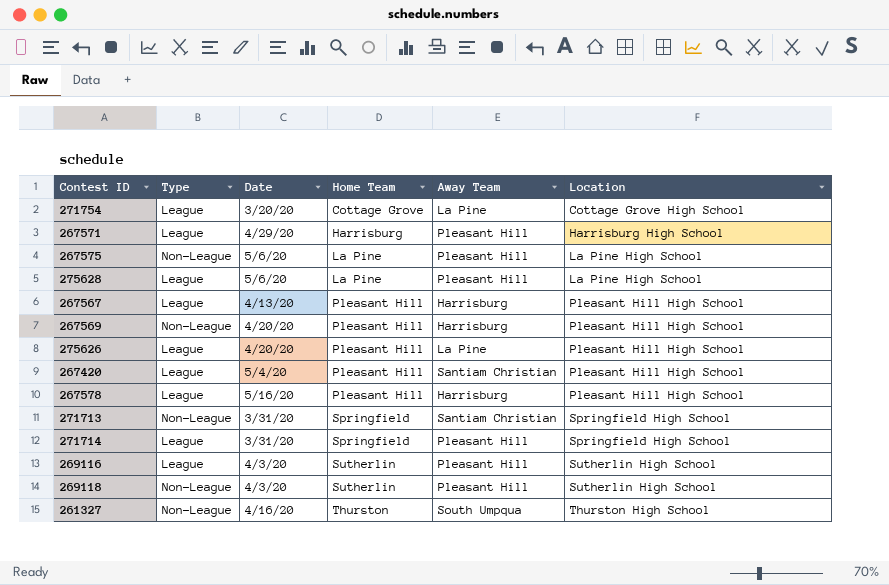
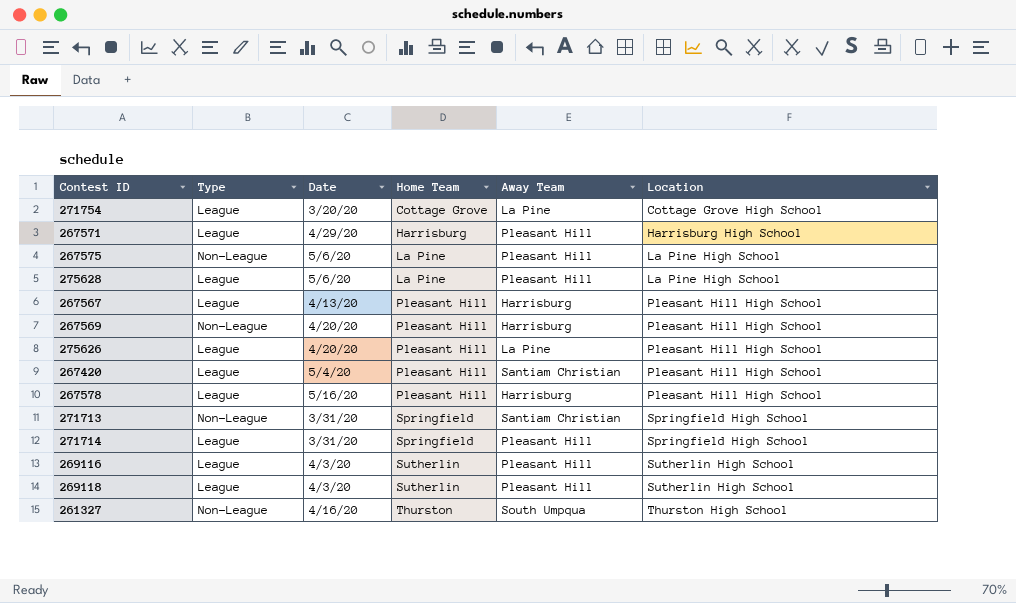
269118 | Type: Non-League -> League

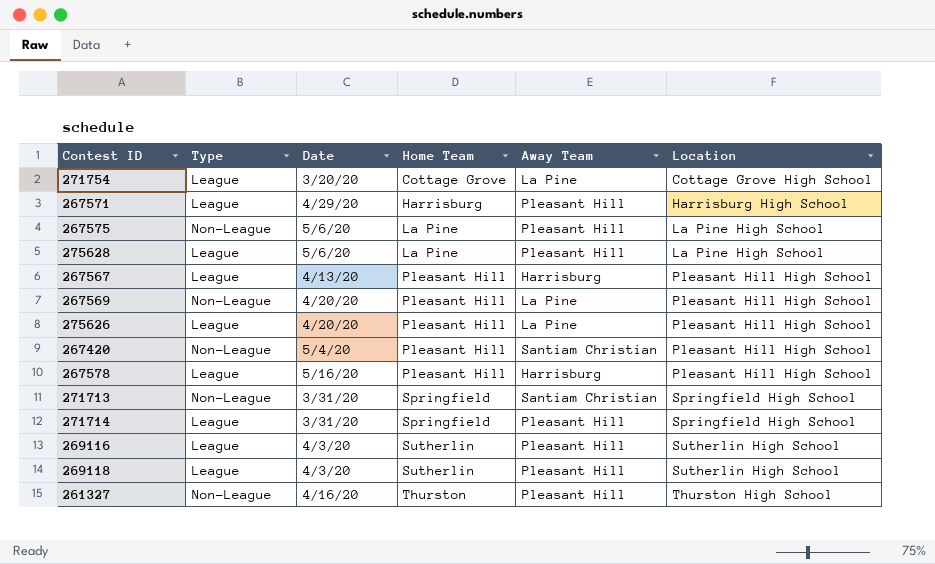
267569 | Away Team: Harrisburg -> La Pine
267420 | Type: League -> Non-League
261327 | Away Team: South Umpqua -> Pleasant Hill

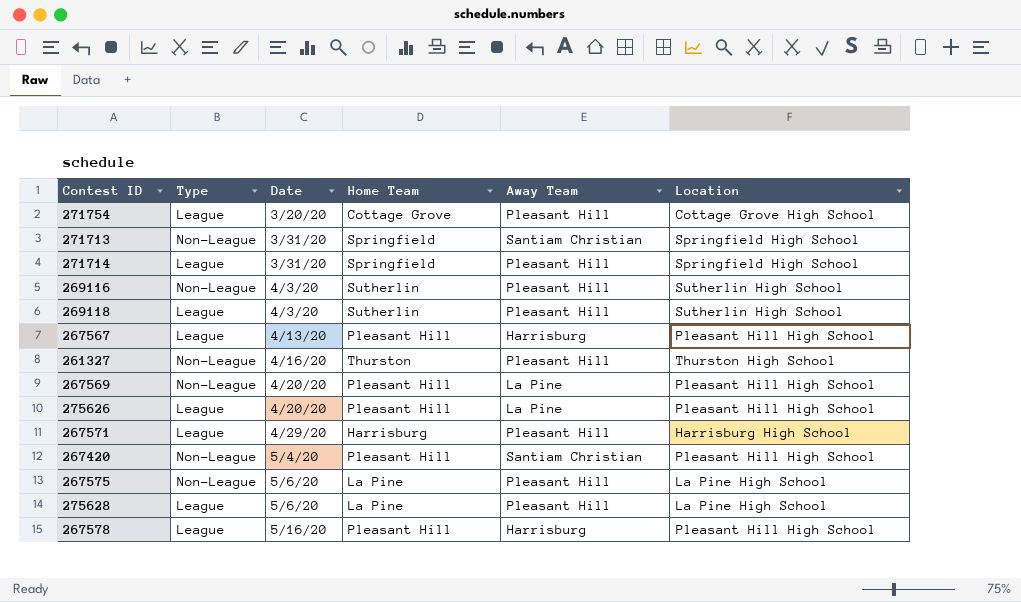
row order: Home Team ascending -> Date ascending
271754 | Away Team: La Pine -> Pleasant Hill
269116 | Type: League -> Non-League

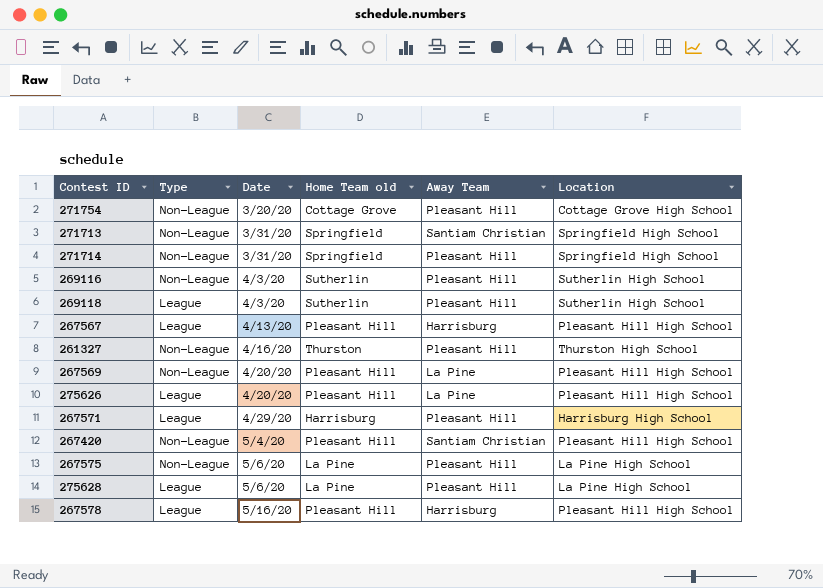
column name: Home Team -> Home Team old
271754 | Type: League -> Non-League
271714 | Type: League -> Non-League

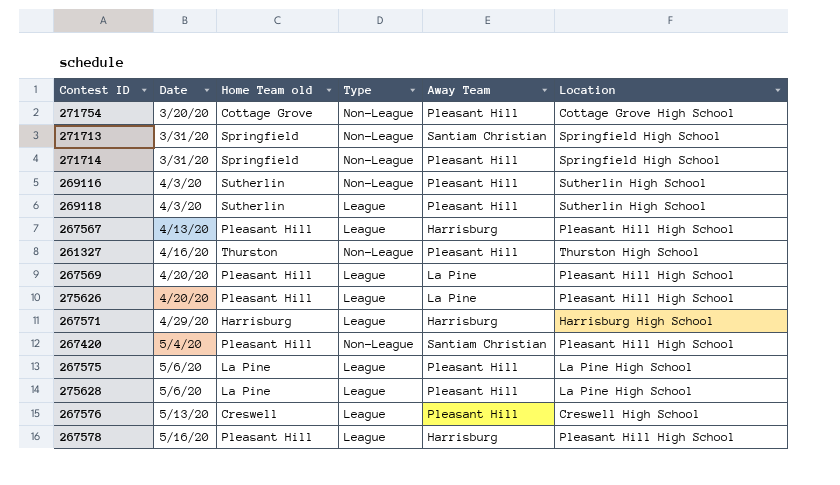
column Type | position: 2 -> 4
267569 | Type: Non-League -> League
267571 | Away Team: Pleasant Hill -> Harrisburg
267575 | Type: Non-League -> League
row 267576: none -> 5/13/20 | Creswell | League | Pleasant Hill | Creswell High School

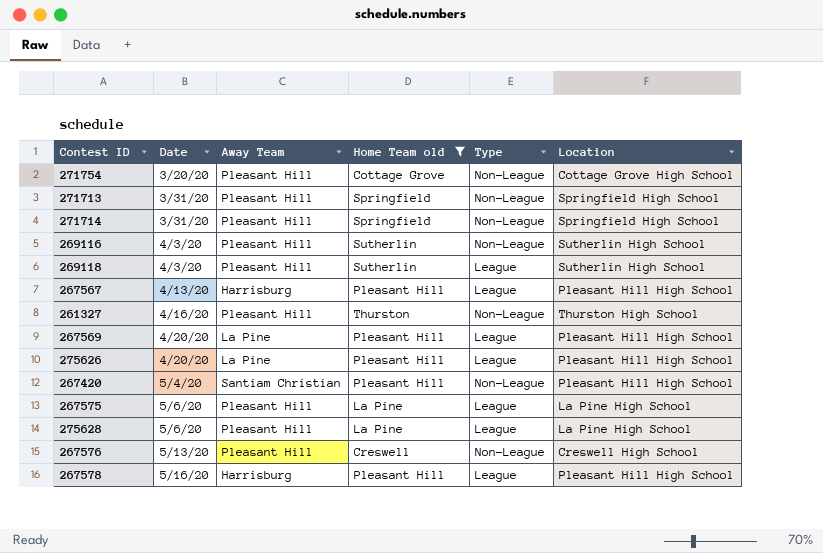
filter: none -> Home Team old != Harrisburg
column Away Team | position: 5 -> 3
271713 | Away Team: Santiam Christian -> Pleasant Hill
267576 | Type: League -> Non-League

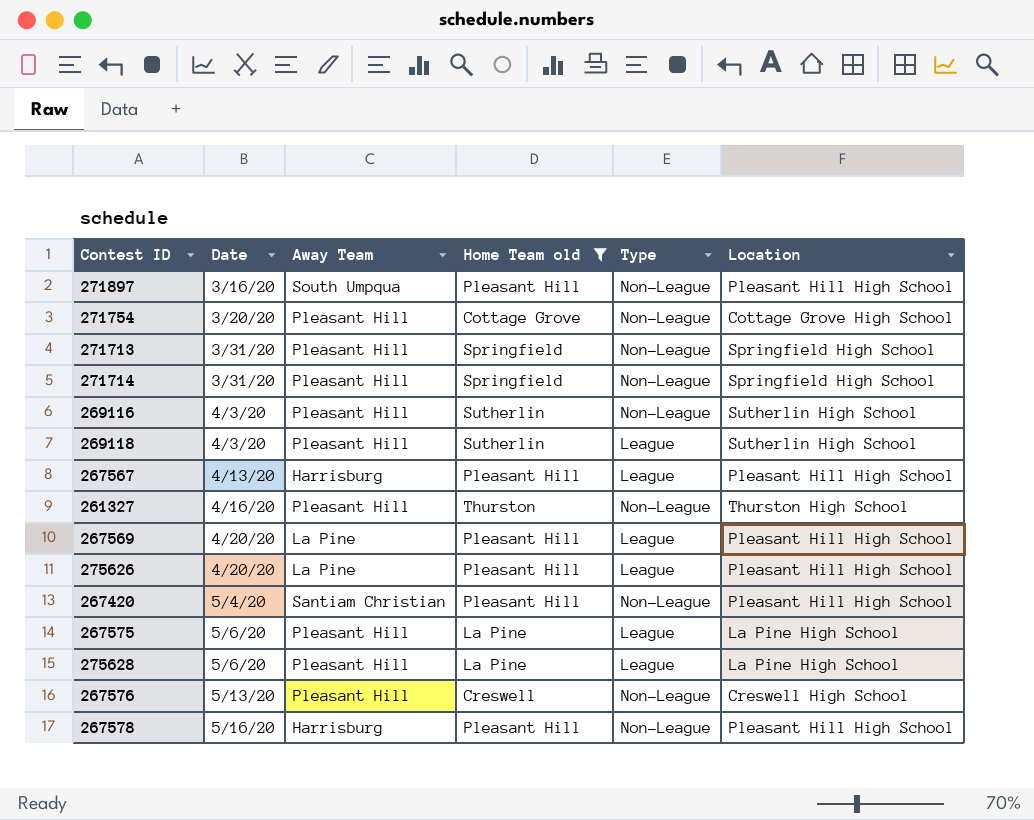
row 271897: none -> 3/16/20 | South Umpqua | Pleasant Hill | Non-League | Pleasant Hill High School
267578 | Type: League -> Non-League

